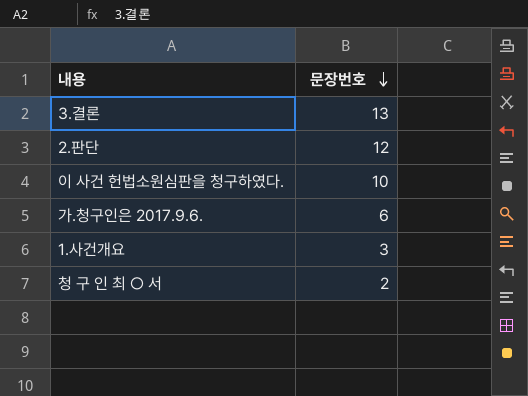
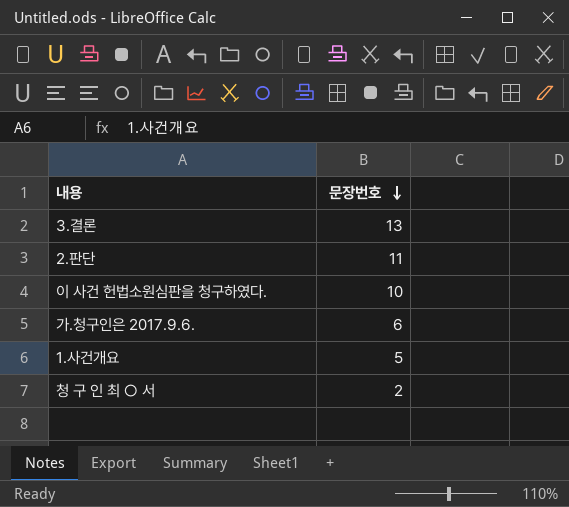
2.판단 | 문장번호: 12 -> 11
1.사건개요 | 문장번호: 3 -> 5

